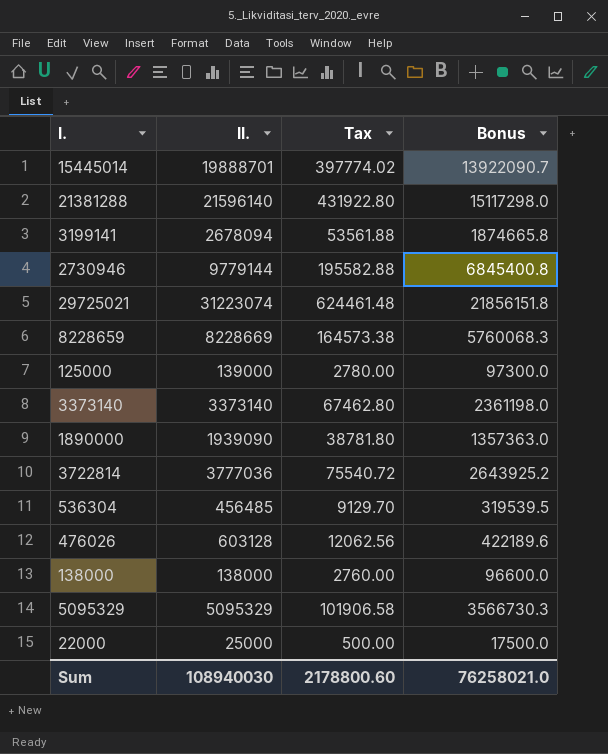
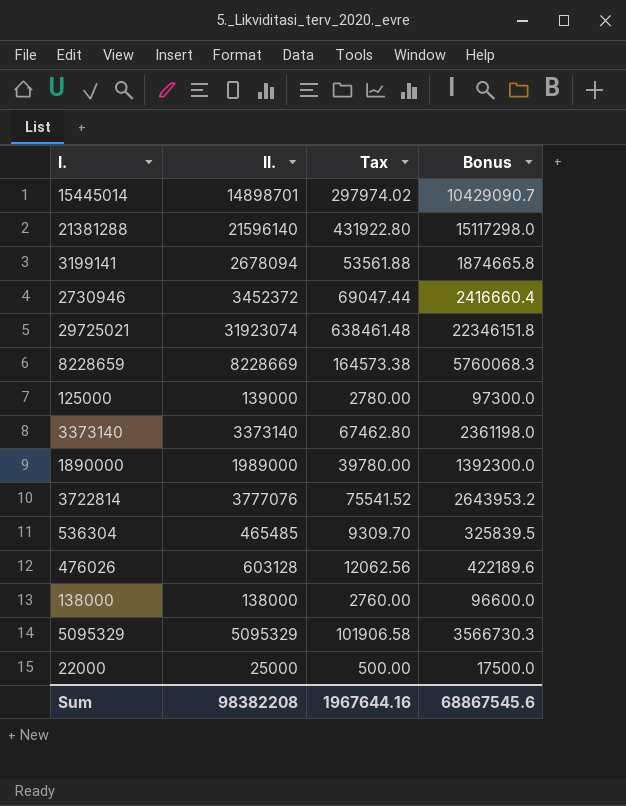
15445014 | II.: 19888701 -> 14898701
15445014 | Tax: 397774.02 -> 297974.02
15445014 | Bonus: 13922090.7 -> 10429090.7
2730946 | II.: 9779144 -> 3452372
2730946 | Tax: 195582.88 -> 69047.44
2730946 | Bonus: 6845400.8 -> 2416660.4
29725021 | II.: 31223074 -> 31923074
29725021 | Tax: 624461.48 -> 638461.48
29725021 | Bonus: 21856151.8 -> 22346151.8
1890000 | II.: 1939090 -> 1989000
1890000 | Tax: 38781.80 -> 39780.00
1890000 | Bonus: 1357363.0 -> 1392300.0
3722814 | II.: 3777036 -> 3777076
3722814 | Tax: 75540.72 -> 75541.52
3722814 | Bonus: 2643925.2 -> 2643953.2
536304 | II.: 456485 -> 465485
536304 | Tax: 9129.70 -> 9309.70
536304 | Bonus: 319539.5 -> 325839.5
Sum | II.: 108940030 -> 98382208
Sum | Tax: 2178800.60 -> 1967644.16
Sum | Bonus: 76258021.0 -> 68867545.6

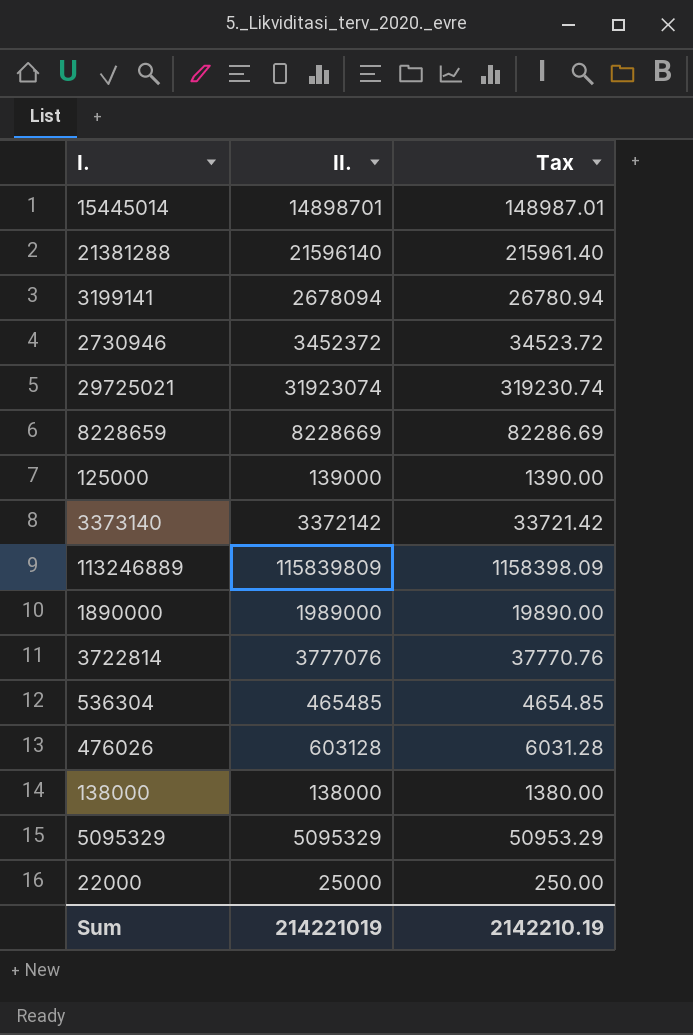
column Bonus | formula: [II.] * 0.7 -> none
column Tax | formula: [II.] * 0.02 -> [II.] * 0.01
3373140 | II.: 3373140 -> 3372142
row 113246889: none -> 115839809 | 1158398.09
Sum | II.: 98382208 -> 214221019
Sum | Tax: 1967644.16 -> 2142210.19

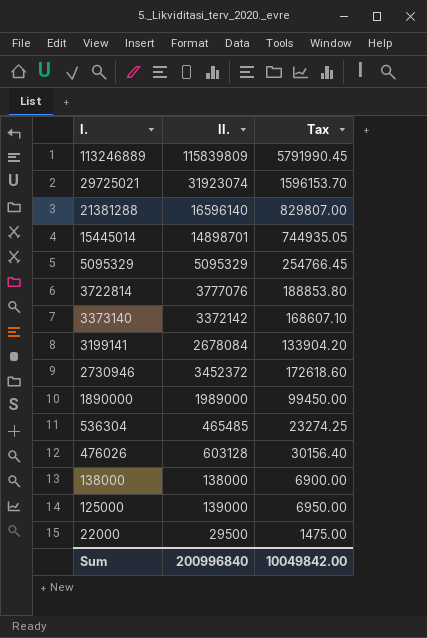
row order: none -> I. descending
column Tax | formula: [II.] * 0.01 -> [II.] * 0.05
row 8228659: 8228669 | 82286.69 -> none
21381288 | II.: 21596140 -> 16596140
3199141 | II.: 2678094 -> 2678084
22000 | II.: 25000 -> 29500
Sum | II.: 214221019 -> 200996840
Sum | Tax: 2142210.19 -> 10049842.00

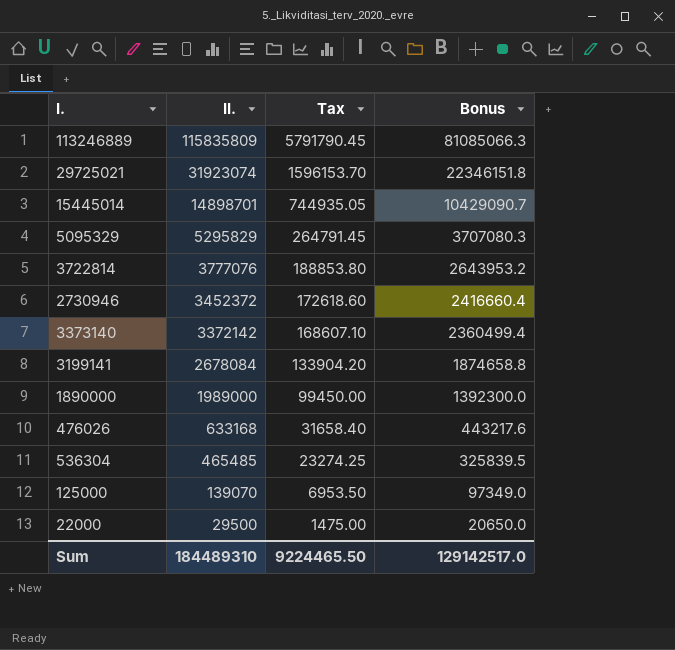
row order: I. descending -> II. descending
column Bonus | formula: none -> [II.] * 0.7
row 21381288: 16596140 | 829807.00 -> none
row 138000: 138000 | 6900.00 -> none
113246889 | II.: 115839809 -> 115835809
113246889 | Tax: 5791990.45 -> 5791790.45
5095329 | II.: 5095329 -> 5295829
5095329 | Tax: 254766.45 -> 264791.45
476026 | II.: 603128 -> 633168
476026 | Tax: 30156.40 -> 31658.40
125000 | II.: 139000 -> 139070
125000 | Tax: 6950.00 -> 6953.50
Sum | II.: 200996840 -> 184489310
Sum | Tax: 10049842.00 -> 9224465.50

